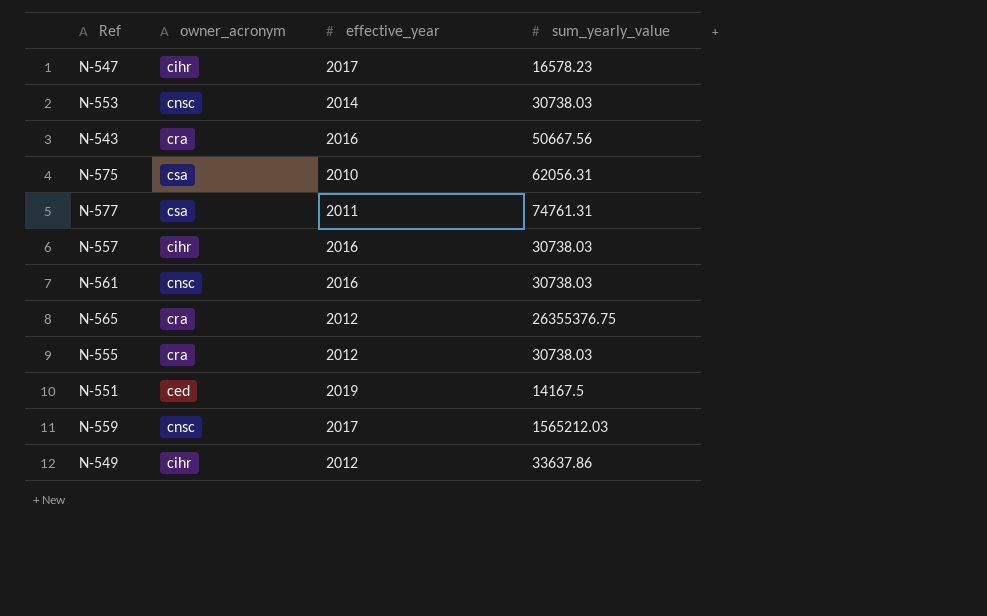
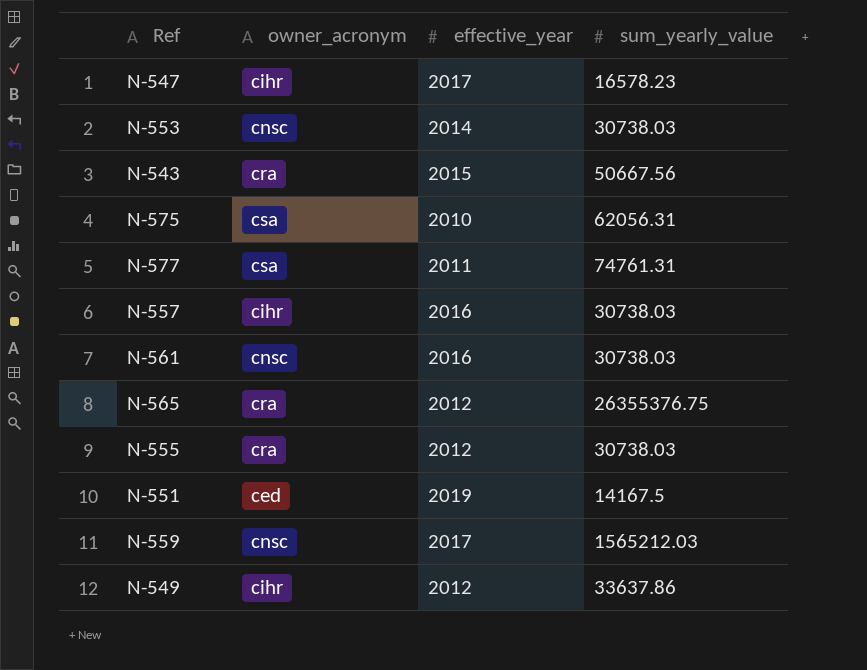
N-543 | effective_year: 2016 -> 2015

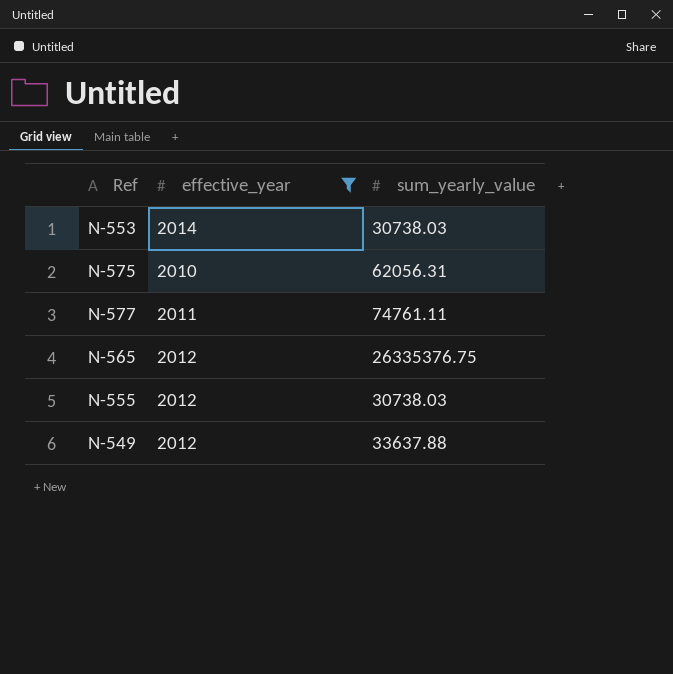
filter: none -> effective_year <= 2014
column owner_acronym | position: 2 -> none
N-577 | sum_yearly_value: 74761.31 -> 74761.11
N-565 | sum_yearly_value: 26355376.75 -> 26335376.75
N-549 | sum_yearly_value: 33637.86 -> 33637.88

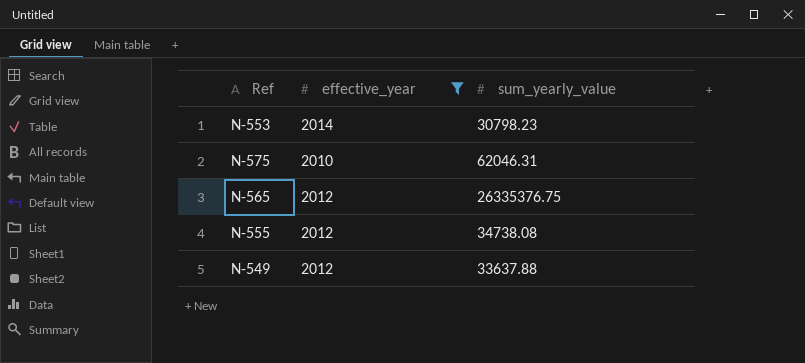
row N-577: 2011 | 74761.11 -> none
N-553 | sum_yearly_value: 30738.03 -> 30798.23
N-575 | sum_yearly_value: 62056.31 -> 62046.31
N-555 | sum_yearly_value: 30738.03 -> 34738.08

